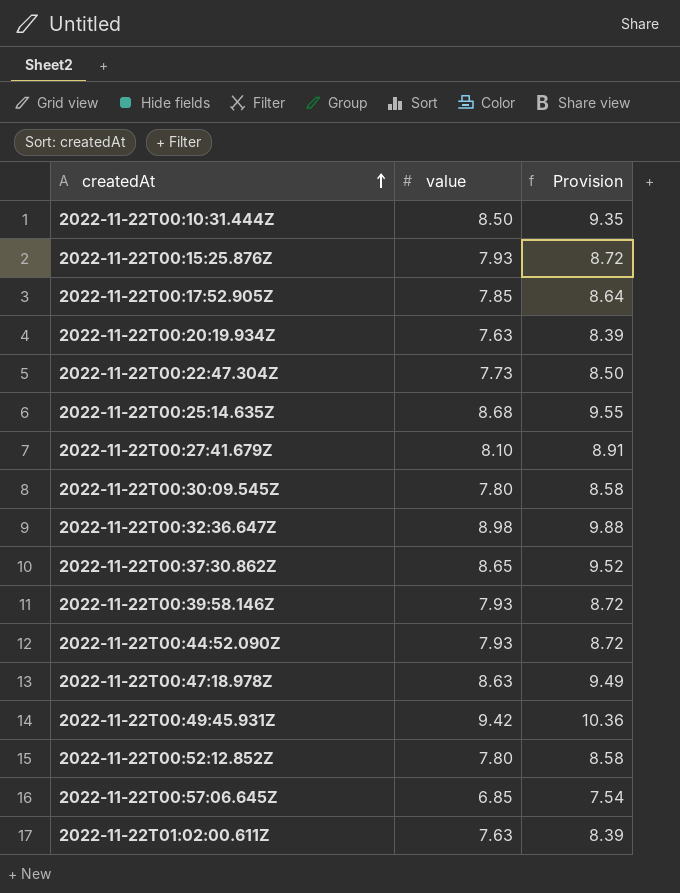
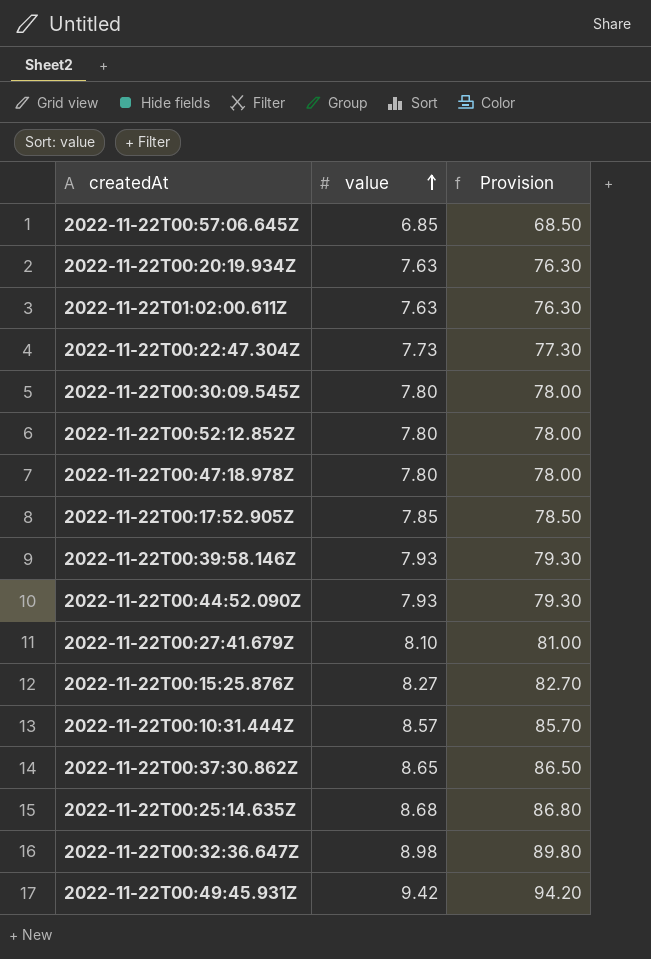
row order: createdAt ascending -> value ascending
column Provision | formula: [value] * 1.1 -> [value] * 10
2022-11-22T00:47:18.978Z | value: 8.63 -> 7.80
2022-11-22T00:15:25.876Z | value: 7.93 -> 8.27
2022-11-22T00:10:31.444Z | value: 8.50 -> 8.57

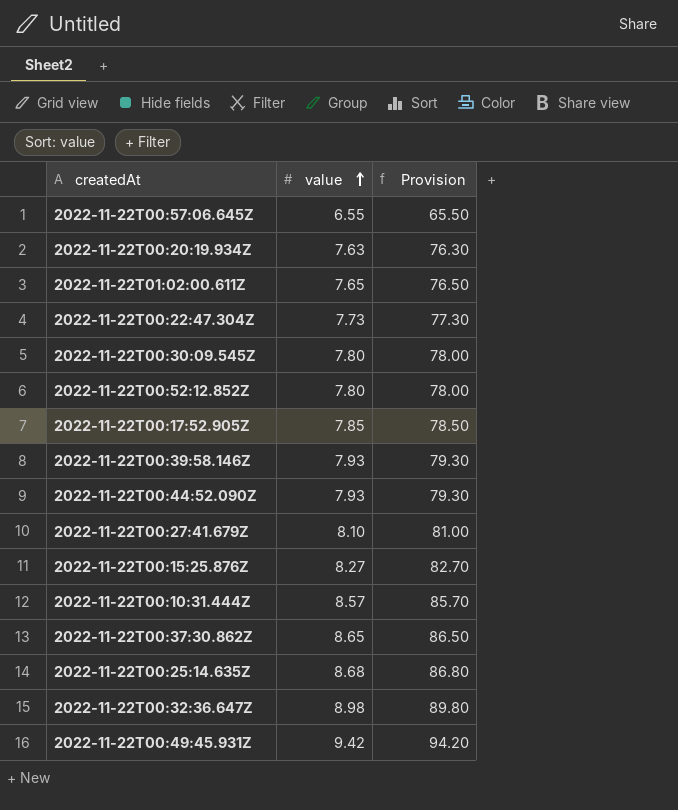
row 2022-11-22T00:47:18.978Z: 7.80 | 78.00 -> none
2022-11-22T00:57:06.645Z | value: 6.85 -> 6.55
2022-11-22T00:57:06.645Z | Provision: 68.50 -> 65.50
2022-11-22T01:02:00.611Z | value: 7.63 -> 7.65
2022-11-22T01:02:00.611Z | Provision: 76.30 -> 76.50

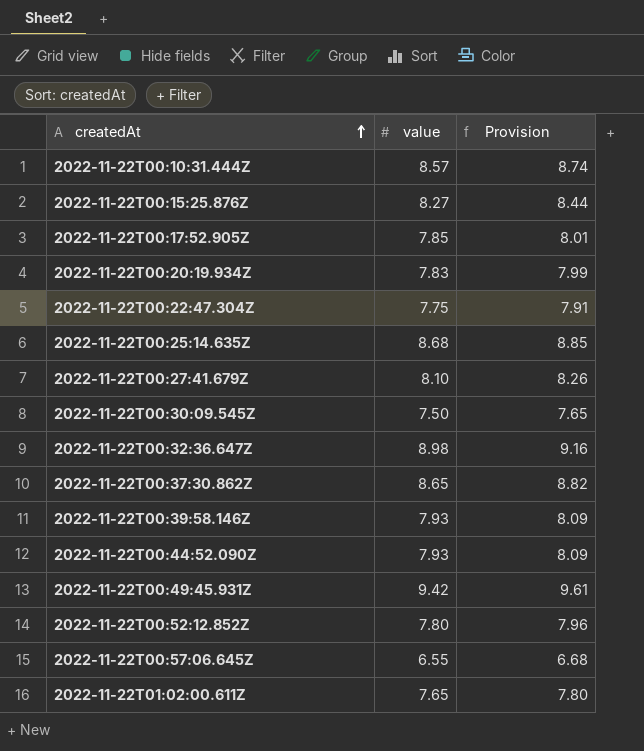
row order: value ascending -> createdAt ascending
column Provision | formula: [value] * 10 -> [value] * 1.02
2022-11-22T00:20:19.934Z | value: 7.63 -> 7.83
2022-11-22T00:22:47.304Z | value: 7.73 -> 7.75
2022-11-22T00:30:09.545Z | value: 7.80 -> 7.50

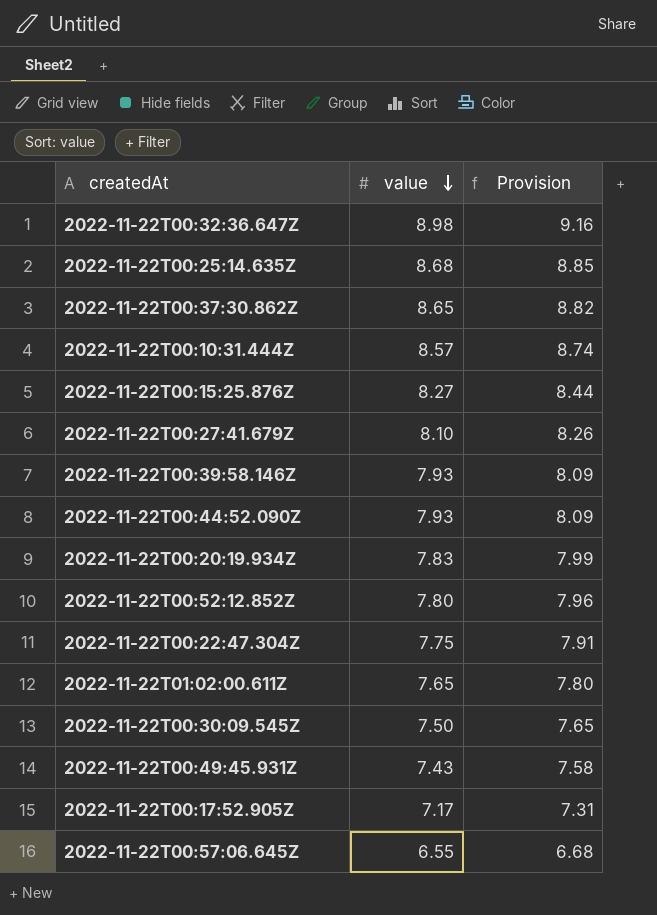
row order: createdAt ascending -> value descending
2022-11-22T00:49:45.931Z | value: 9.42 -> 7.43
2022-11-22T00:49:45.931Z | Provision: 9.61 -> 7.58
2022-11-22T00:17:52.905Z | value: 7.85 -> 7.17
2022-11-22T00:17:52.905Z | Provision: 8.01 -> 7.31

